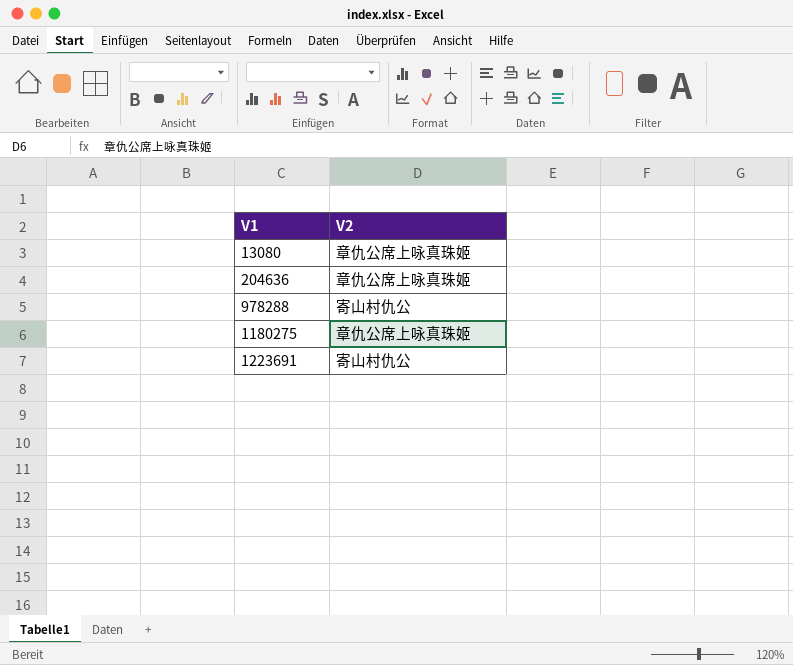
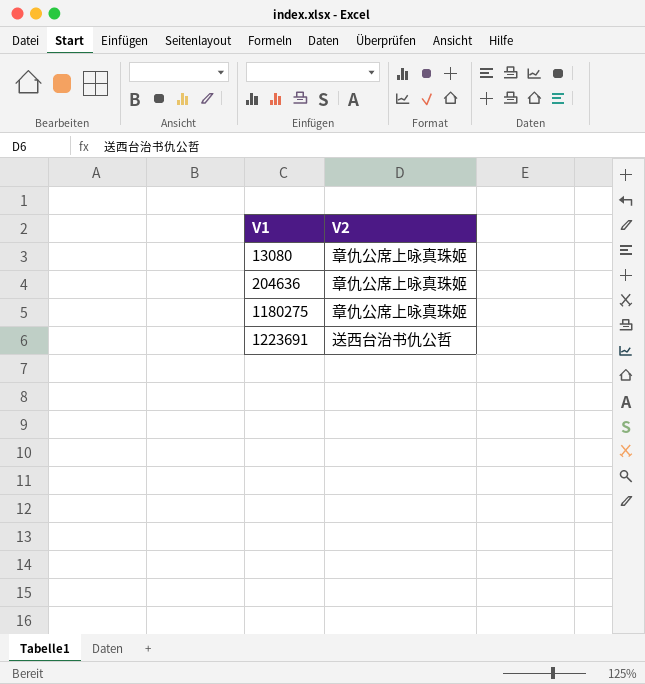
row 978288: 寄山村仇公 -> none
1223691 | V2: 寄山村仇公 -> 送西台治书仇公哲

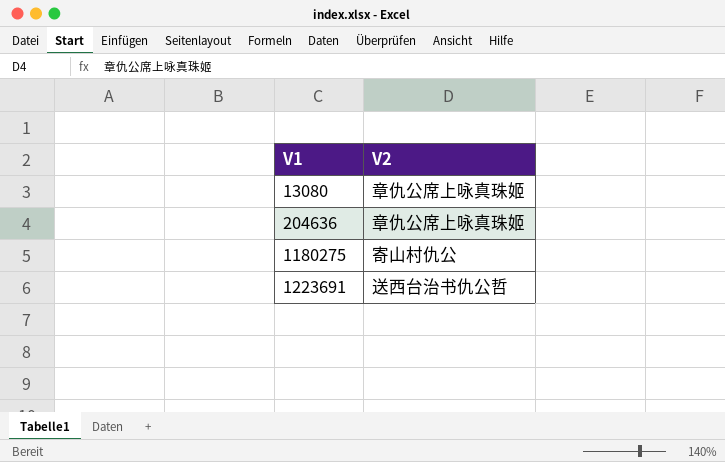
1180275 | V2: 章仇公席上咏真珠姬 -> 寄山村仇公

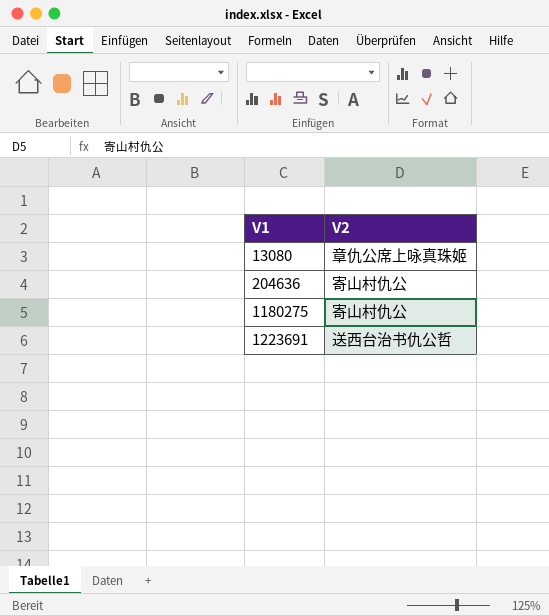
204636 | V2: 章仇公席上咏真珠姬 -> 寄山村仇公

